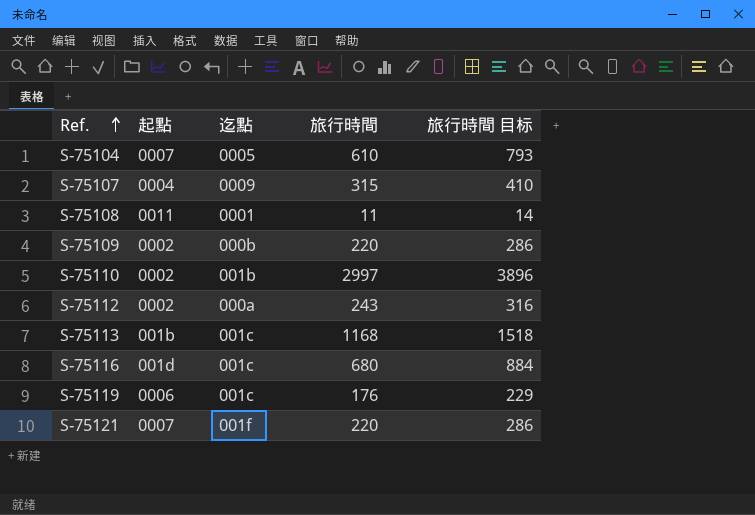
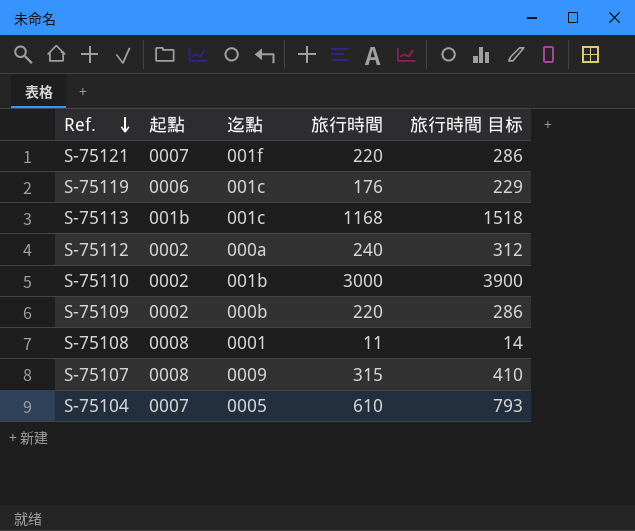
row order: Ref. ascending -> Ref. descending
row S-75116: 001d | 001c | 680 | 884 -> none
S-75112 | 旅行時間: 243 -> 240
S-75112 | 旅行時間 目标: 316 -> 312
S-75110 | 旅行時間: 2997 -> 3000
S-75110 | 旅行時間 目标: 3896 -> 3900
S-75108 | 起點: 0011 -> 0008
S-75107 | 起點: 0004 -> 0008

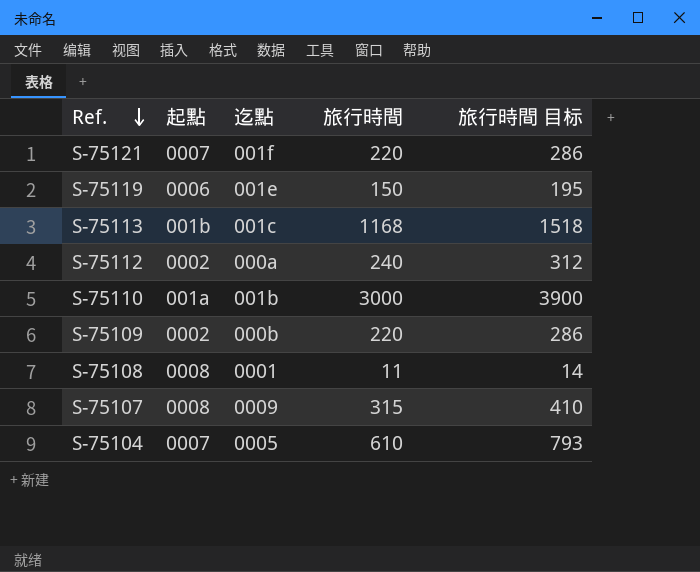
S-75119 | 迄點: 001c -> 001e
S-75119 | 旅行時間: 176 -> 150
S-75119 | 旅行時間 目标: 229 -> 195
S-75110 | 起點: 0002 -> 001a

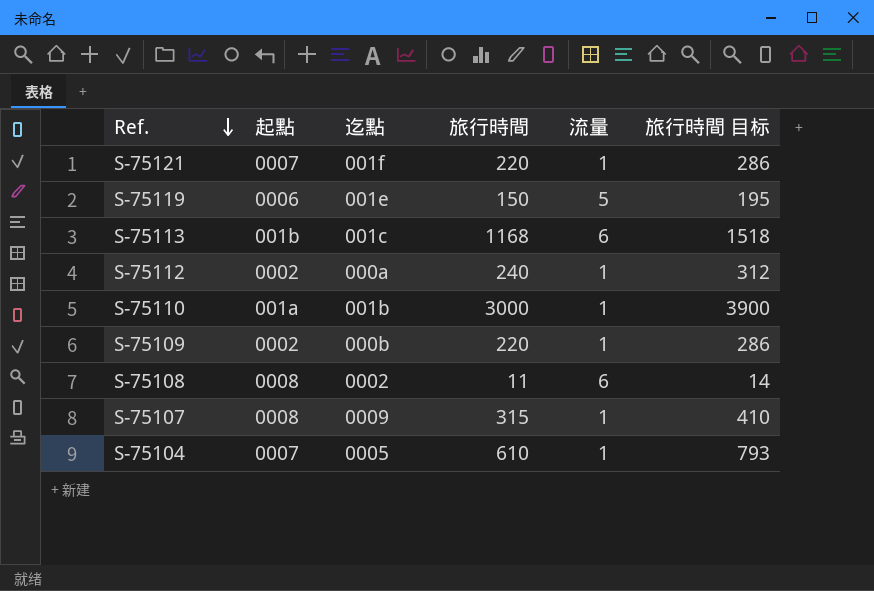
column 流量 | position: none -> 5
S-75108 | 迄點: 0001 -> 0002

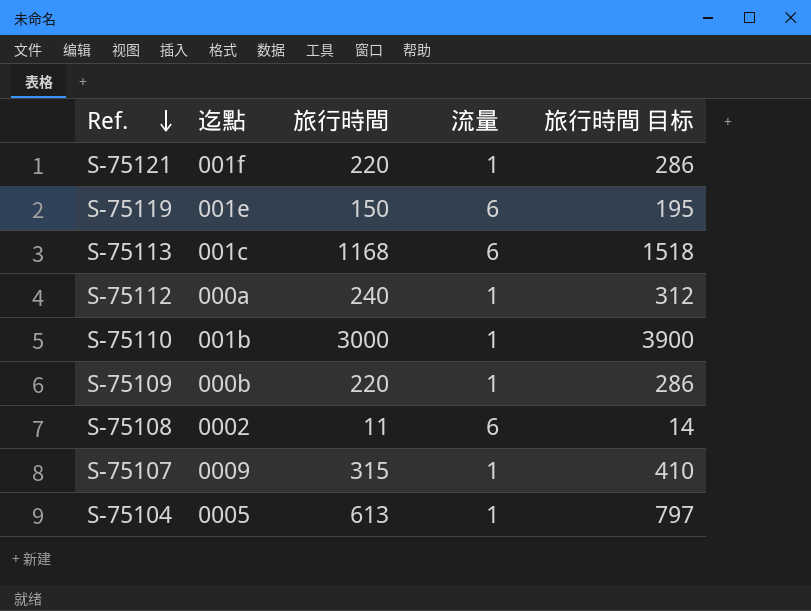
column 起點 | position: 2 -> none
S-75119 | 流量: 5 -> 6
S-75104 | 旅行時間: 610 -> 613
S-75104 | 旅行時間 目标: 793 -> 797

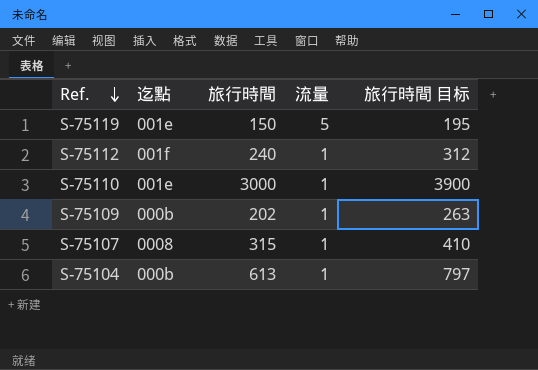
row S-75121: 001f | 220 | 1 | 286 -> none
row S-75113: 001c | 1168 | 6 | 1518 -> none
row S-75108: 0002 | 11 | 6 | 14 -> none
S-75119 | 流量: 6 -> 5
S-75112 | 迄點: 000a -> 001f
S-75110 | 迄點: 001b -> 001e
S-75109 | 旅行時間: 220 -> 202
S-75109 | 旅行時間 目标: 286 -> 263
S-75107 | 迄點: 0009 -> 0008
S-75104 | 迄點: 0005 -> 000b

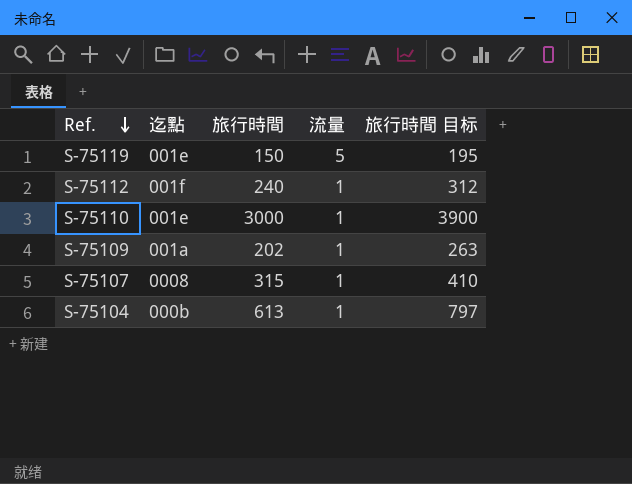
S-75109 | 迄點: 000b -> 001a

